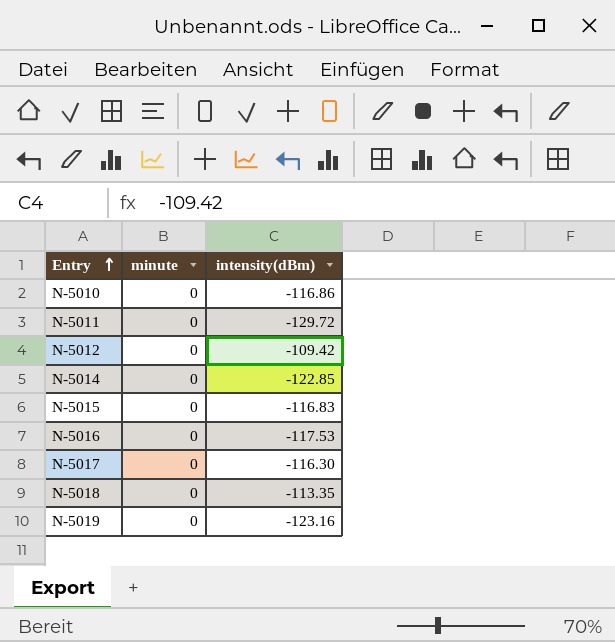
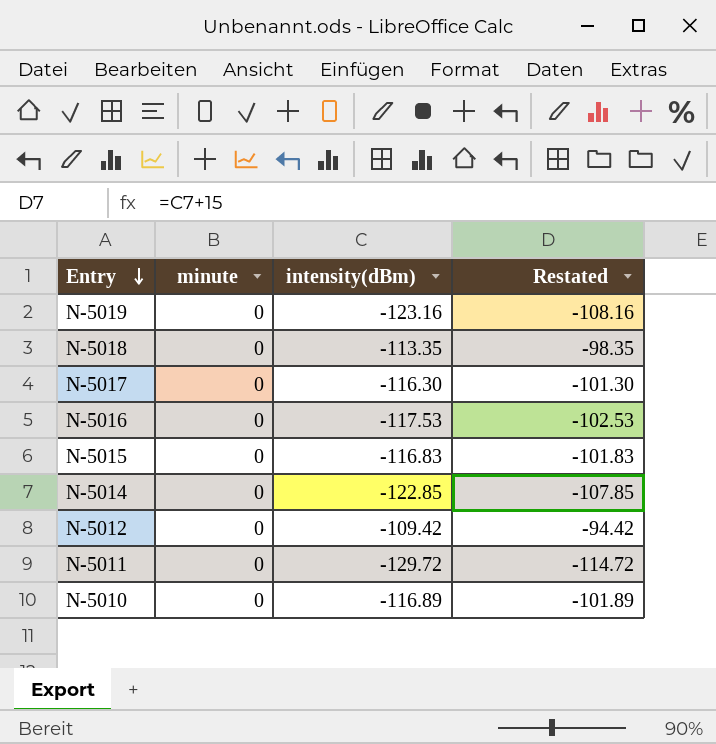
row order: Entry ascending -> Entry descending
column Restated | formula: none -> [intensity(dBm)] + 15
N-5010 | intensity(dBm): -116.86 -> -116.89

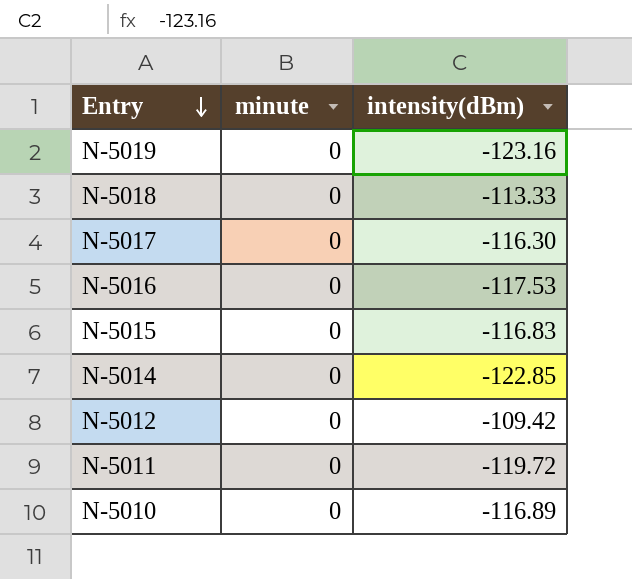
column Restated | formula: [intensity(dBm)] + 15 -> none
N-5018 | intensity(dBm): -113.35 -> -113.33
N-5011 | intensity(dBm): -129.72 -> -119.72

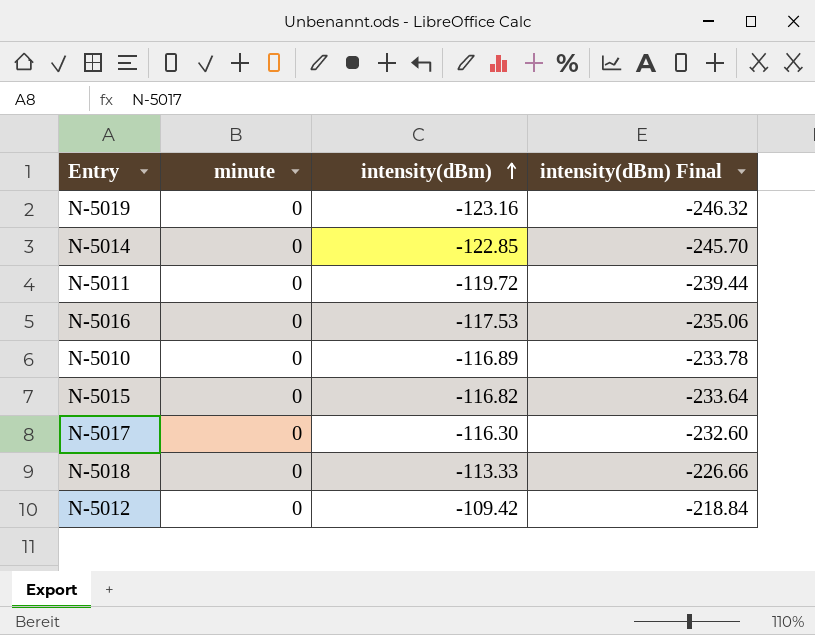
row order: Entry descending -> intensity(dBm) ascending
column intensity(dBm) Final | formula: none -> [intensity(dBm)] * 2
N-5015 | intensity(dBm): -116.83 -> -116.82

